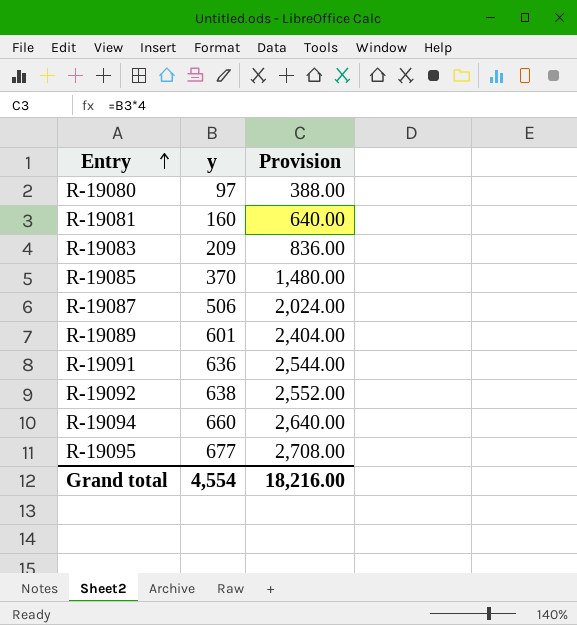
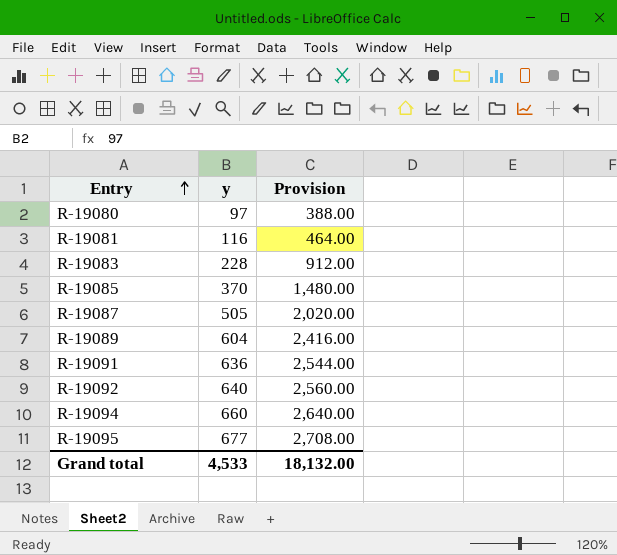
R-19081 | y: 160 -> 116
R-19081 | Provision: 640.00 -> 464.00
R-19083 | y: 209 -> 228
R-19083 | Provision: 836.00 -> 912.00
R-19087 | y: 506 -> 505
R-19087 | Provision: 2,024.00 -> 2,020.00
R-19089 | y: 601 -> 604
R-19089 | Provision: 2,404.00 -> 2,416.00
R-19092 | y: 638 -> 640
R-19092 | Provision: 2,552.00 -> 2,560.00
Grand total | y: 4,554 -> 4,533
Grand total | Provision: 18,216.00 -> 18,132.00

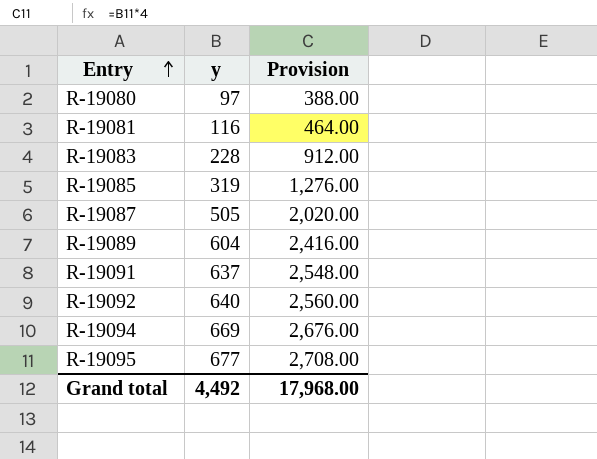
R-19085 | y: 370 -> 319
R-19085 | Provision: 1,480.00 -> 1,276.00
R-19091 | y: 636 -> 637
R-19091 | Provision: 2,544.00 -> 2,548.00
R-19094 | y: 660 -> 669
R-19094 | Provision: 2,640.00 -> 2,676.00
Grand total | y: 4,533 -> 4,492
Grand total | Provision: 18,132.00 -> 17,968.00

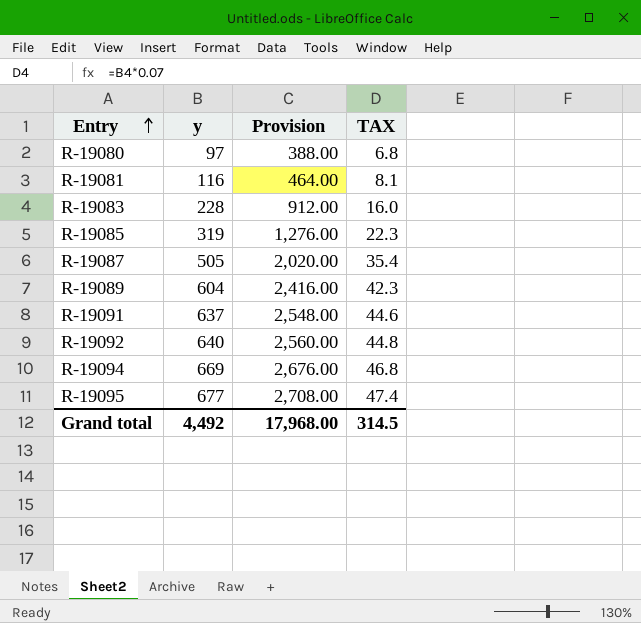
column TAX | formula: none -> [y] * 0.07

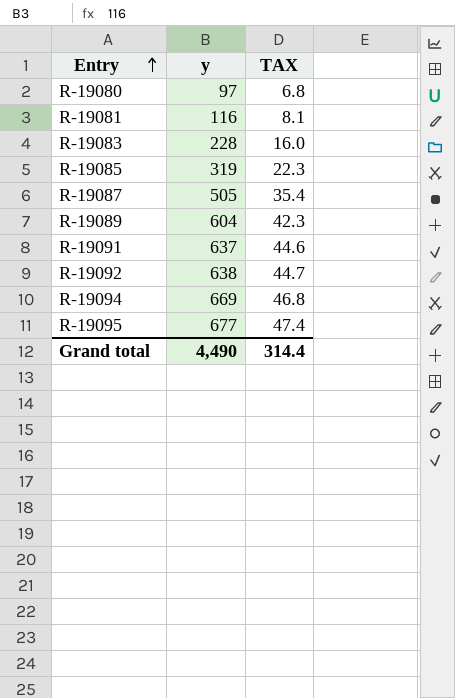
column Provision | formula: [y] * 4 -> none
R-19092 | y: 640 -> 638
R-19092 | TAX: 44.8 -> 44.7
Grand total | y: 4,492 -> 4,490
Grand total | TAX: 314.5 -> 314.4

